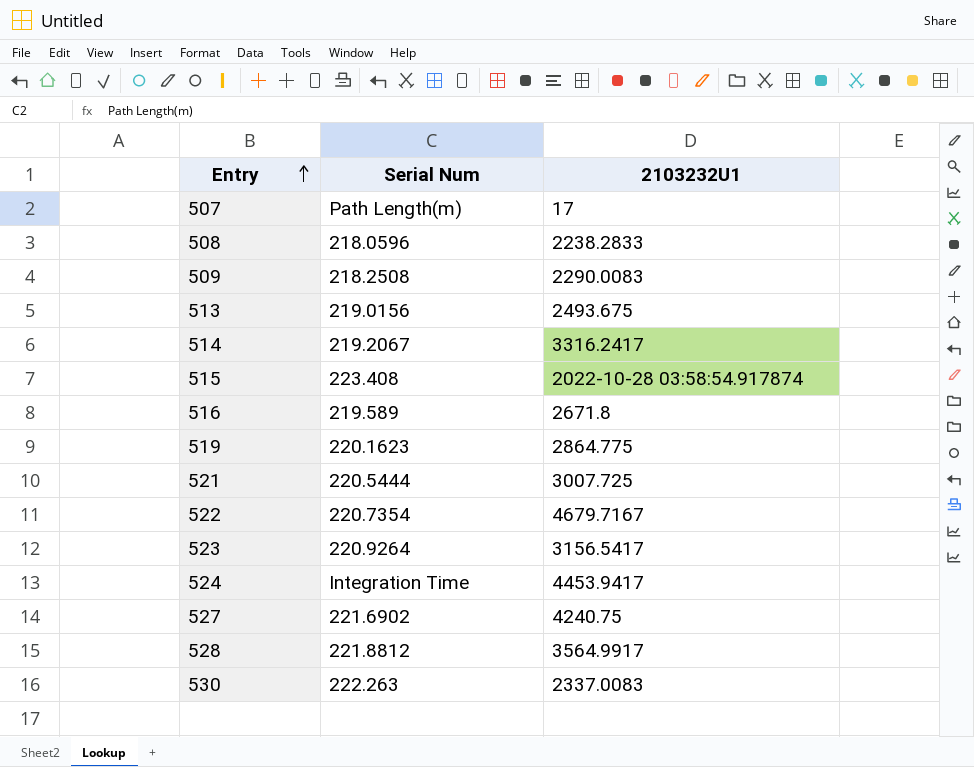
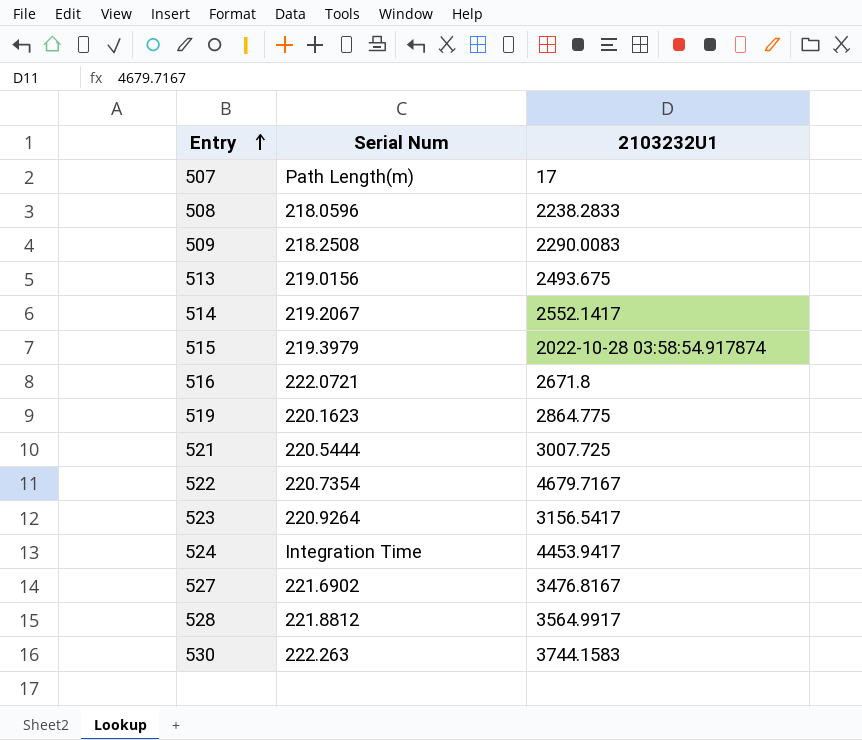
514 | 2103232U1: 3316.2417 -> 2552.1417
515 | Serial Num: 223.408 -> 219.3979
516 | Serial Num: 219.589 -> 222.0721
527 | 2103232U1: 4240.75 -> 3476.8167
530 | 2103232U1: 2337.0083 -> 3744.1583

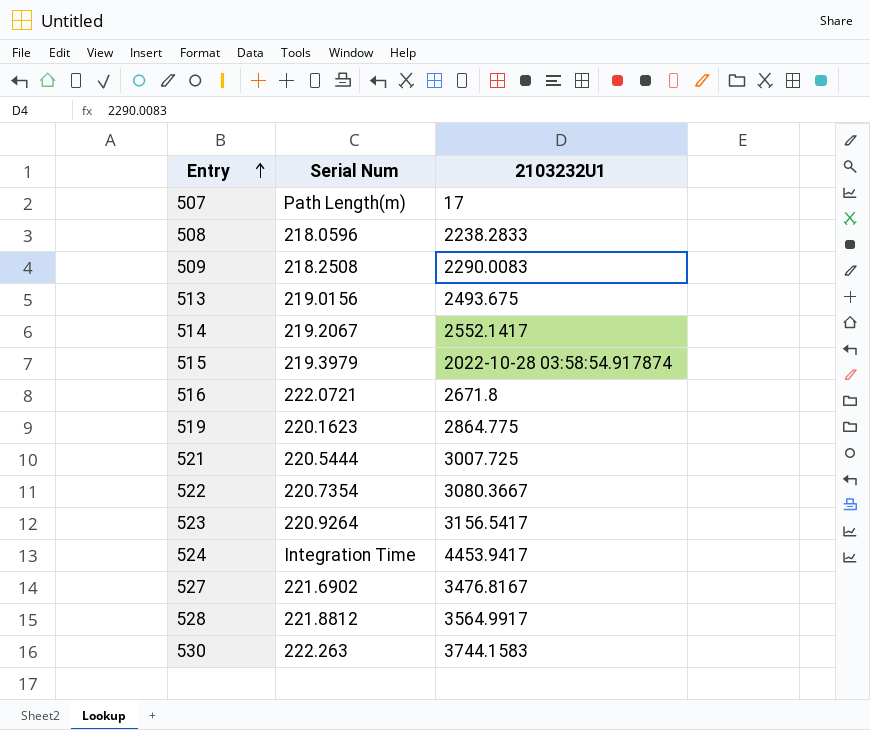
522 | 2103232U1: 4679.7167 -> 3080.3667

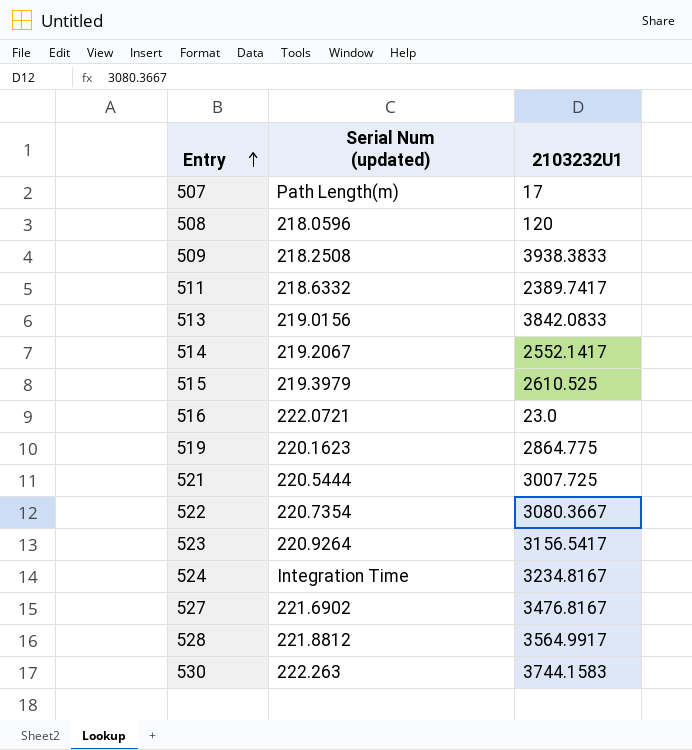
column name: Serial Num -> Serial Num (updated)
508 | 2103232U1: 2238.2833 -> 120
509 | 2103232U1: 2290.0083 -> 3938.3833
row 511: none -> 218.6332 | 2389.7417
513 | 2103232U1: 2493.675 -> 3842.0833
515 | 2103232U1: 2022-10-28 03:58:54.917874 -> 2610.525
516 | 2103232U1: 2671.8 -> 23.0
524 | 2103232U1: 4453.9417 -> 3234.8167

